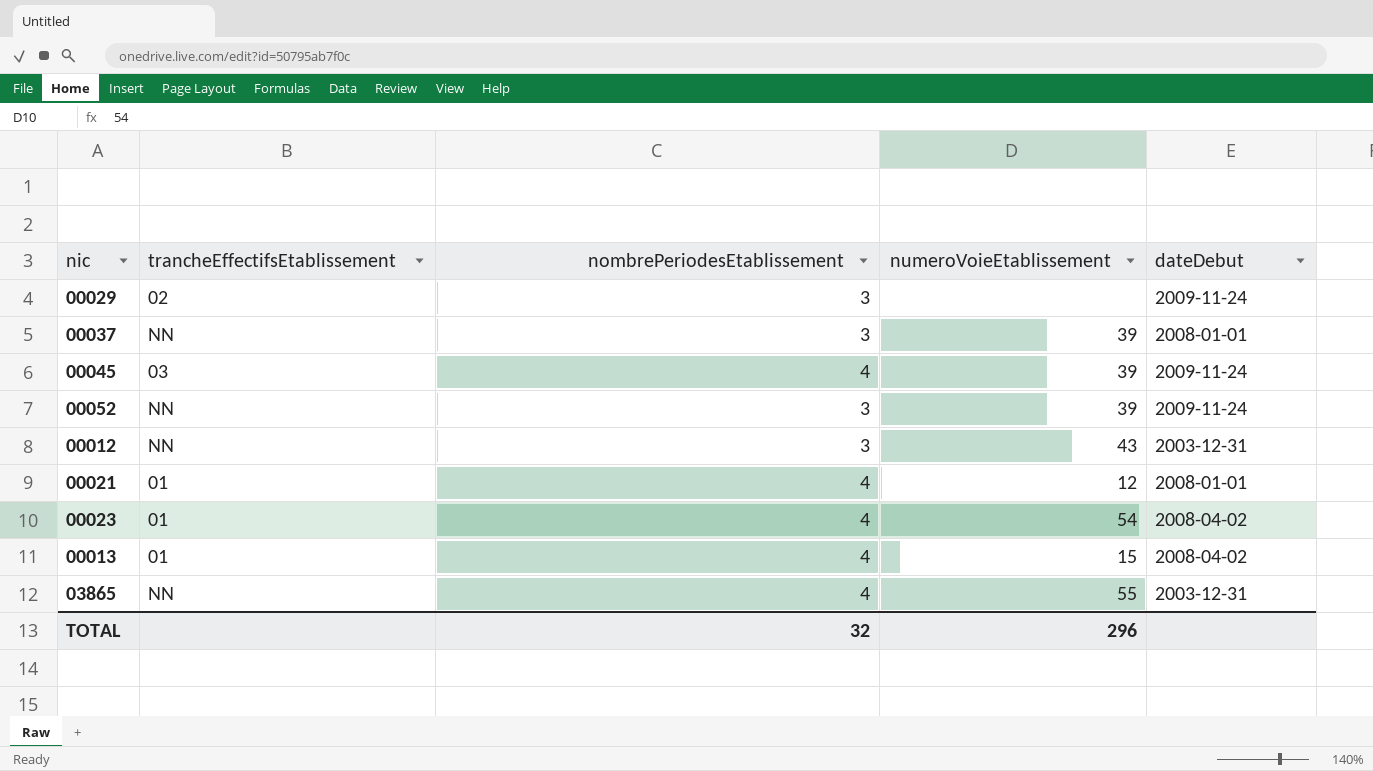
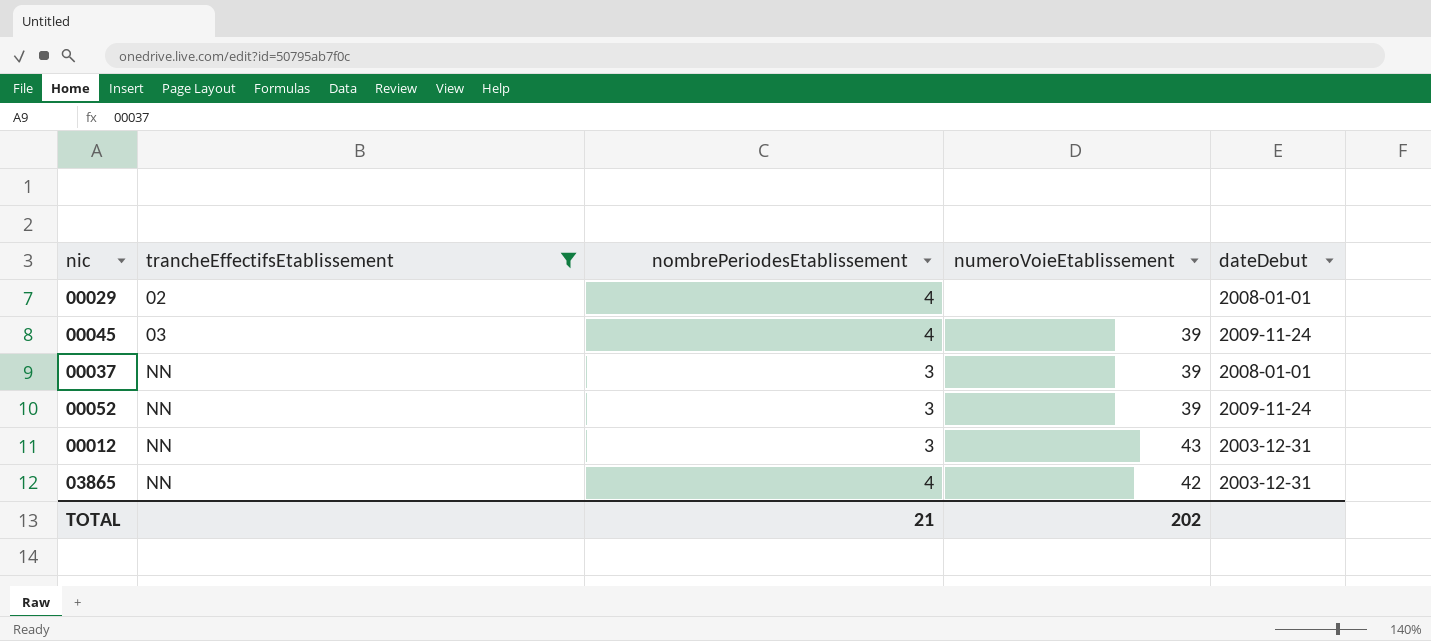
filter: none -> trancheEffectifsEtablissement != 01
row order: none -> trancheEffectifsEtablissement ascending
00029 | nombrePeriodesEtablissement: 3 -> 4
00029 | dateDebut: 2009-11-24 -> 2008-01-01
03865 | numeroVoieEtablissement: 55 -> 42
TOTAL | nombrePeriodesEtablissement: 32 -> 21
TOTAL | numeroVoieEtablissement: 296 -> 202

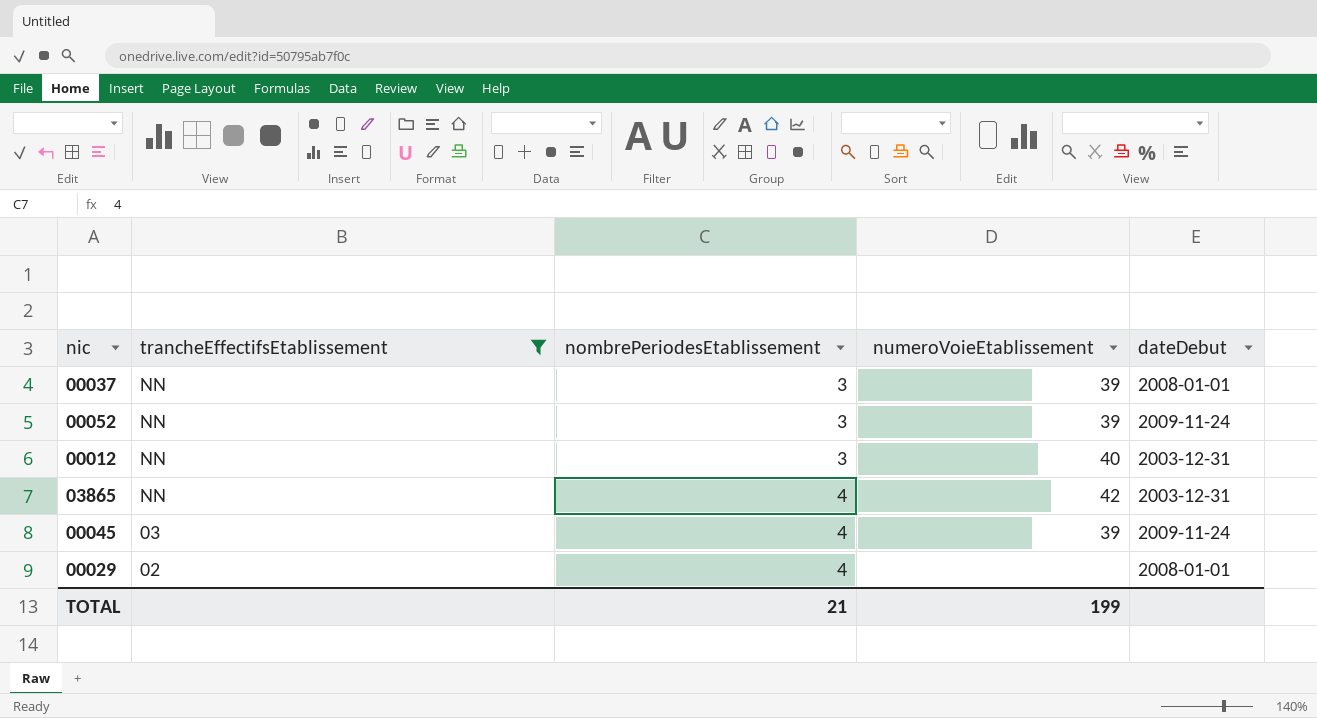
row order: trancheEffectifsEtablissement ascending -> trancheEffectifsEtablissement descending
00012 | numeroVoieEtablissement: 43 -> 40
TOTAL | numeroVoieEtablissement: 202 -> 199

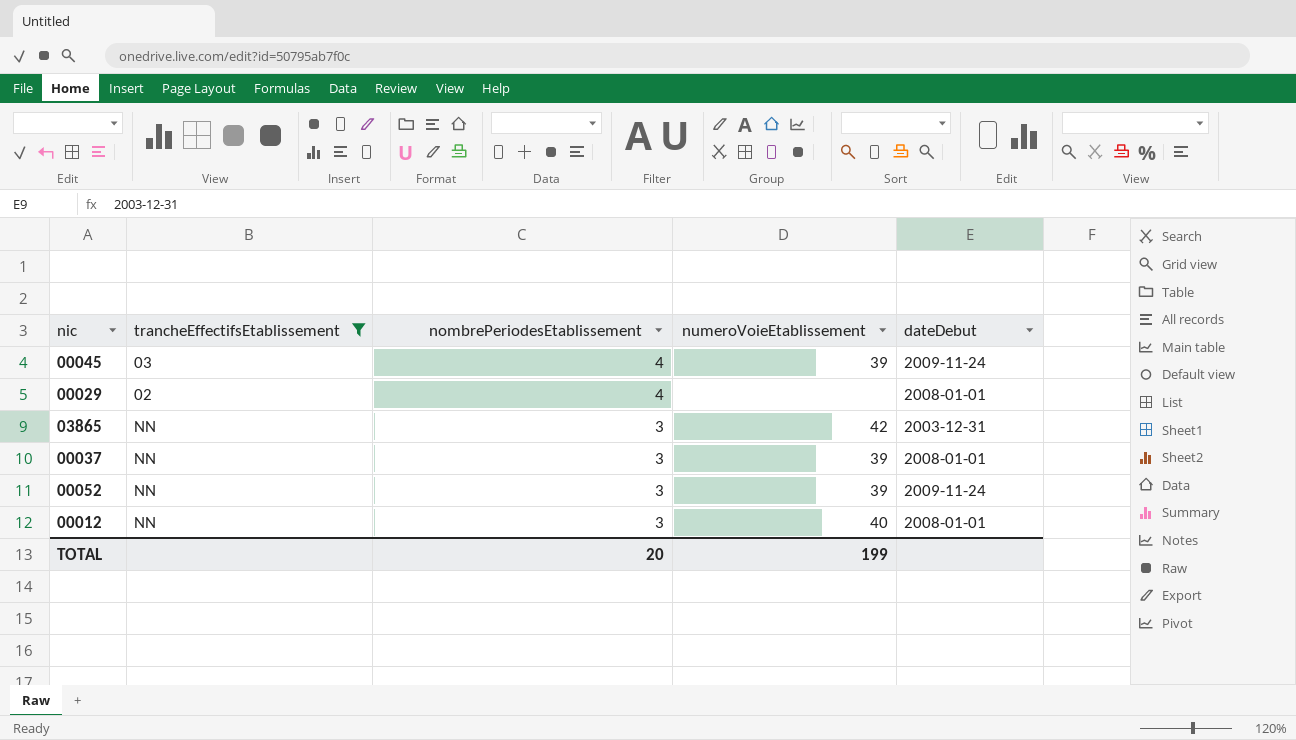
row order: trancheEffectifsEtablissement descending -> nombrePeriodesEtablissement descending
03865 | nombrePeriodesEtablissement: 4 -> 3
00012 | dateDebut: 2003-12-31 -> 2008-01-01
TOTAL | nombrePeriodesEtablissement: 21 -> 20

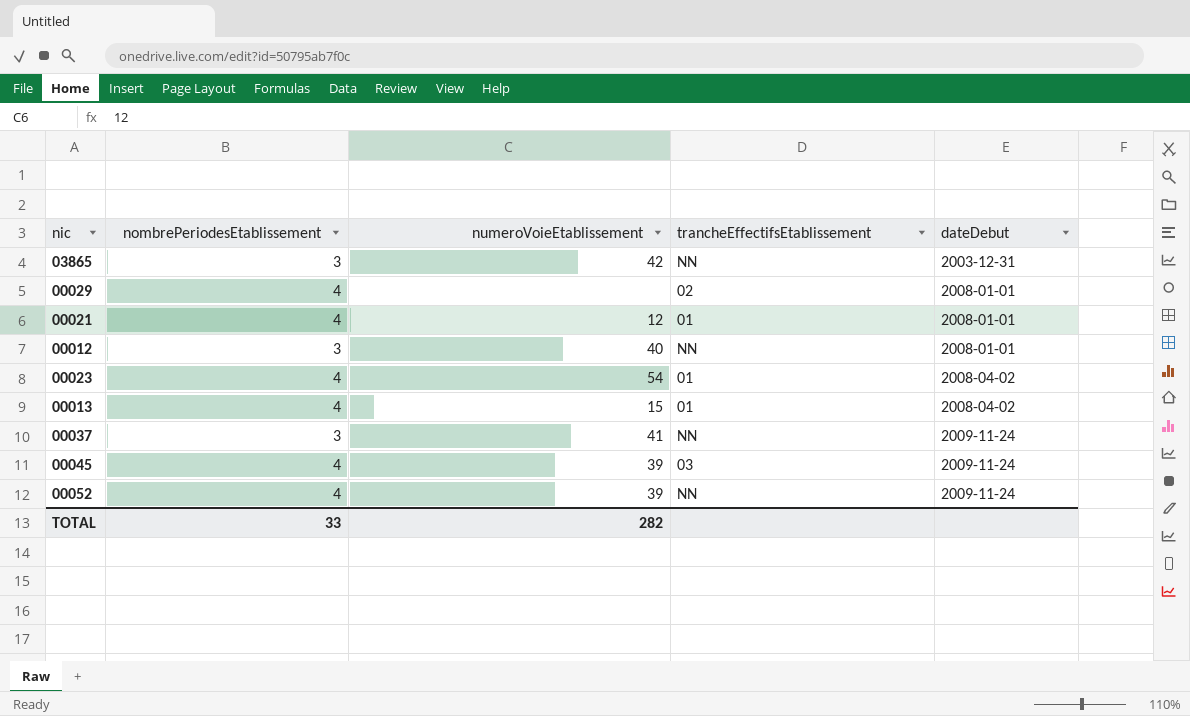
filter: trancheEffectifsEtablissement != 01 -> none
row order: nombrePeriodesEtablissement descending -> dateDebut ascending
column trancheEffectifsEtablissement | position: 2 -> 4
00037 | numeroVoieEtablissement: 39 -> 41
00037 | dateDebut: 2008-01-01 -> 2009-11-24
00052 | nombrePeriodesEtablissement: 3 -> 4
TOTAL | nombrePeriodesEtablissement: 20 -> 33
TOTAL | numeroVoieEtablissement: 199 -> 282

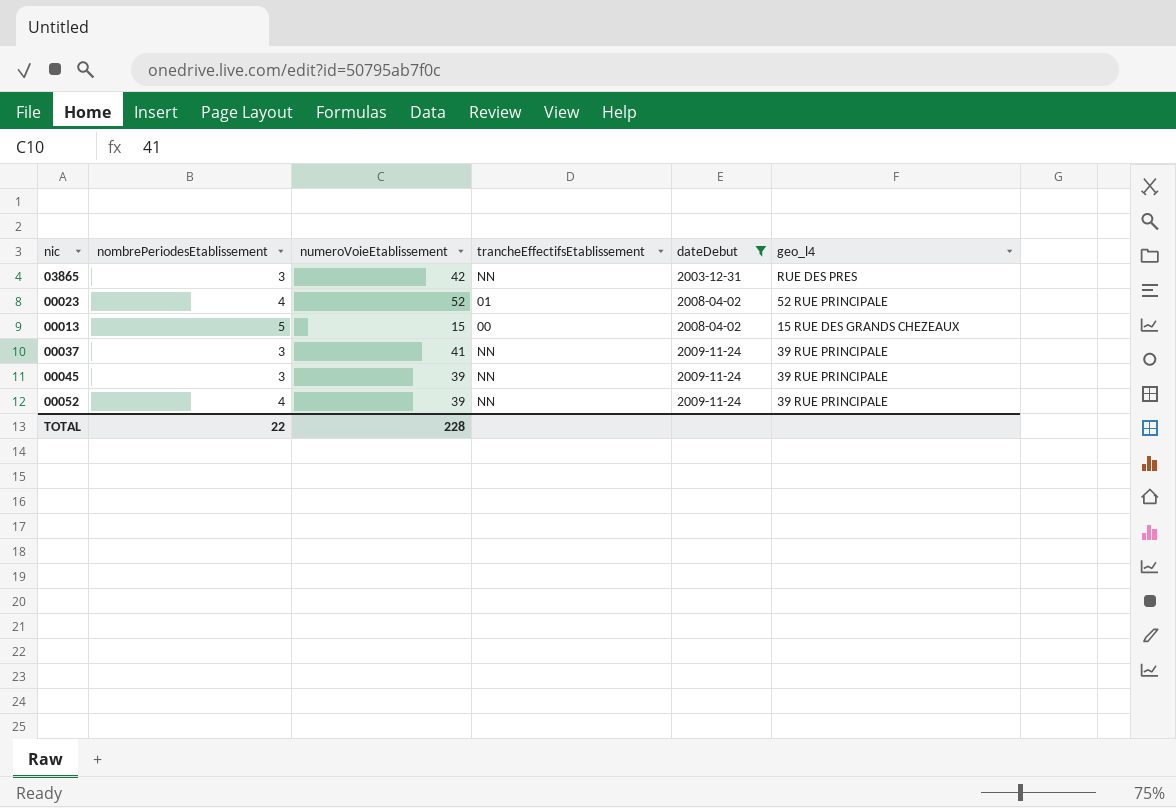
filter: none -> dateDebut != 2008-01-01
column geo_l4 | position: none -> 6
00023 | numeroVoieEtablissement: 54 -> 52
00013 | nombrePeriodesEtablissement: 4 -> 5
00013 | trancheEffectifsEtablissement: 01 -> 00
00045 | nombrePeriodesEtablissement: 4 -> 3
00045 | trancheEffectifsEtablissement: 03 -> NN
TOTAL | nombrePeriodesEtablissement: 33 -> 22
TOTAL | numeroVoieEtablissement: 282 -> 228

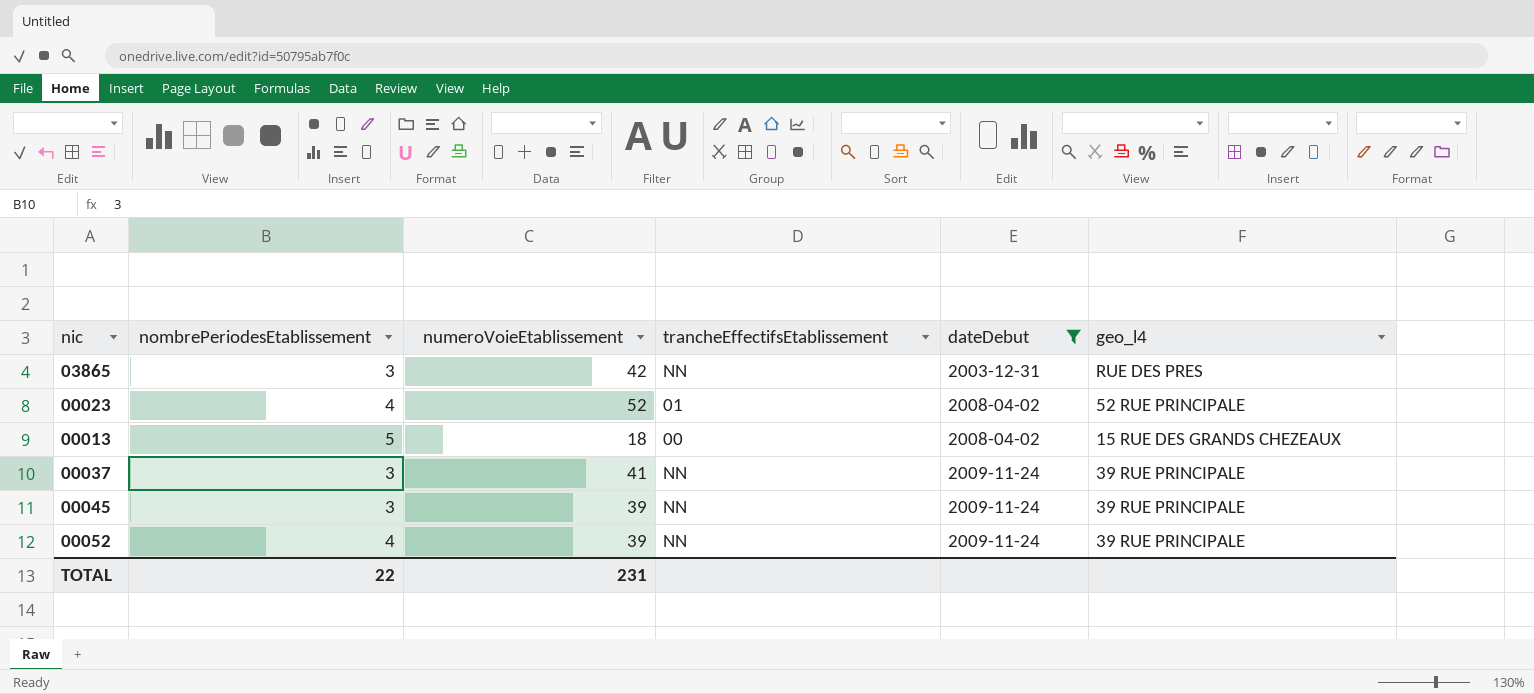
00013 | numeroVoieEtablissement: 15 -> 18
TOTAL | numeroVoieEtablissement: 228 -> 231

